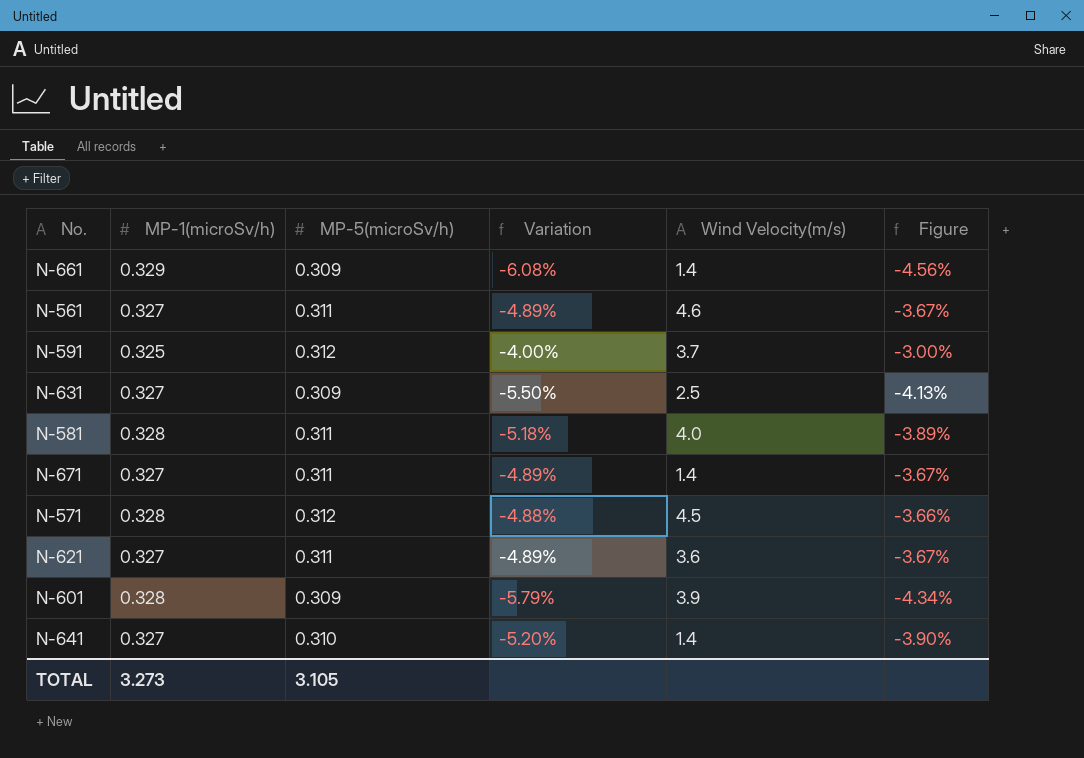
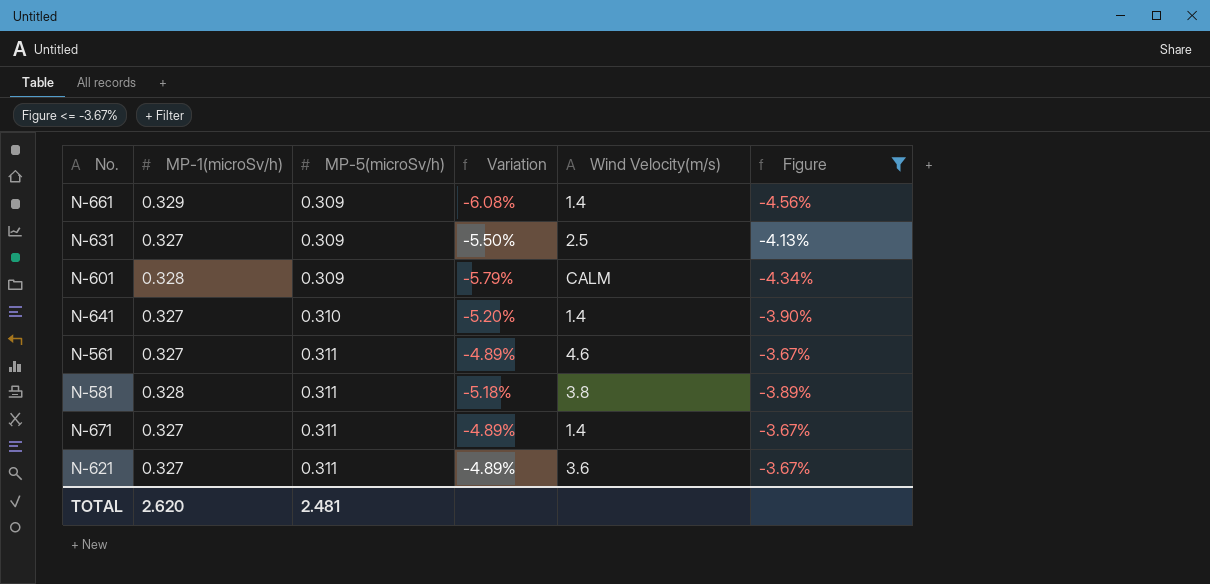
filter: none -> Figure <= -3.67%
row order: none -> MP-5(microSv/h) ascending
N-601 | Wind Velocity(m/s): 3.9 -> CALM
N-581 | Wind Velocity(m/s): 4.0 -> 3.8
TOTAL | MP-1(microSv/h): 3.273 -> 2.620
TOTAL | MP-5(microSv/h): 3.105 -> 2.481

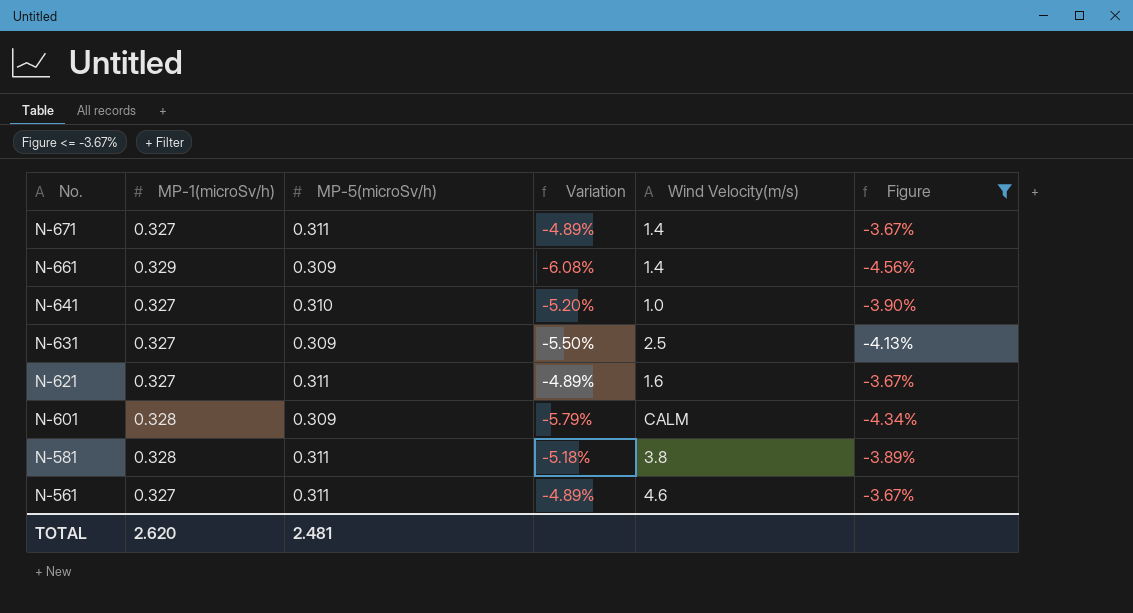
row order: MP-5(microSv/h) ascending -> No. descending
N-641 | Wind Velocity(m/s): 1.4 -> 1.0
N-621 | Wind Velocity(m/s): 3.6 -> 1.6

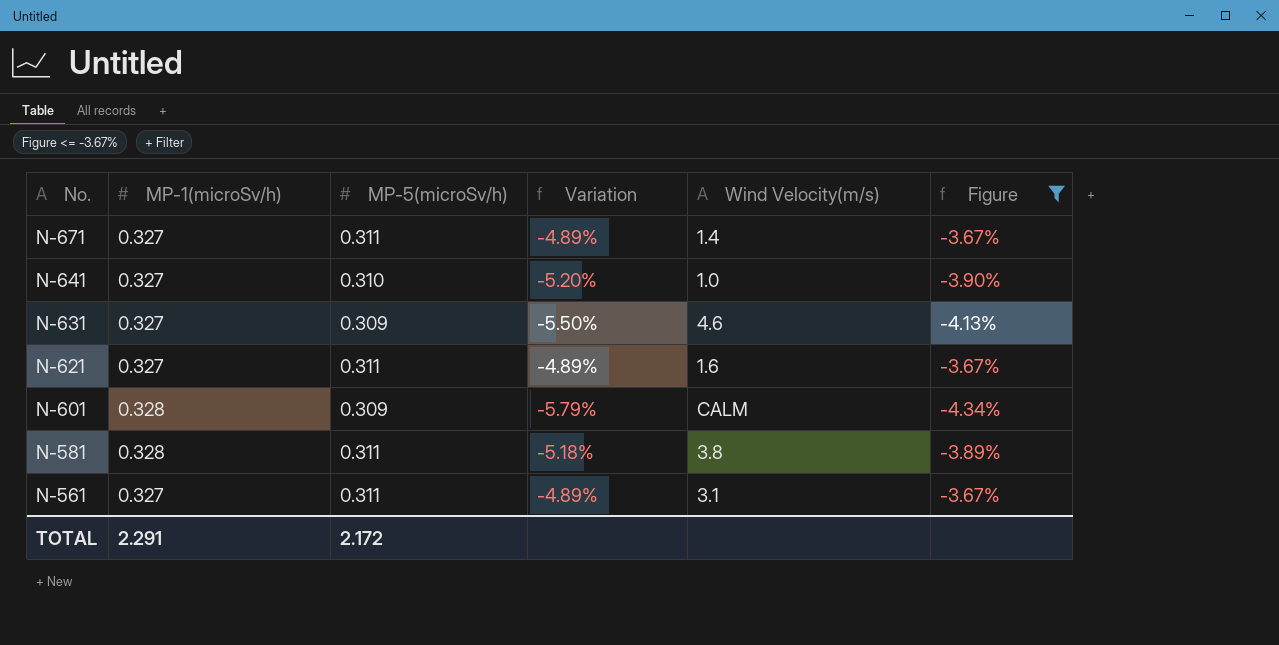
row N-661: 0.329 | 0.309 | -6.08% | 1.4 | -4.56% -> none
N-631 | Wind Velocity(m/s): 2.5 -> 4.6
N-561 | Wind Velocity(m/s): 4.6 -> 3.1
TOTAL | MP-1(microSv/h): 2.620 -> 2.291
TOTAL | MP-5(microSv/h): 2.481 -> 2.172

